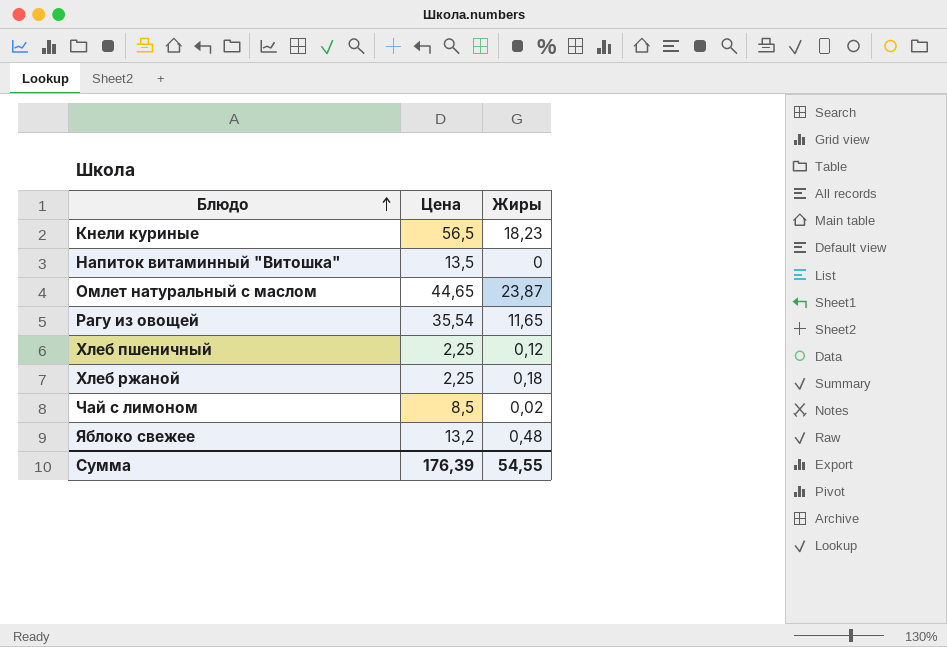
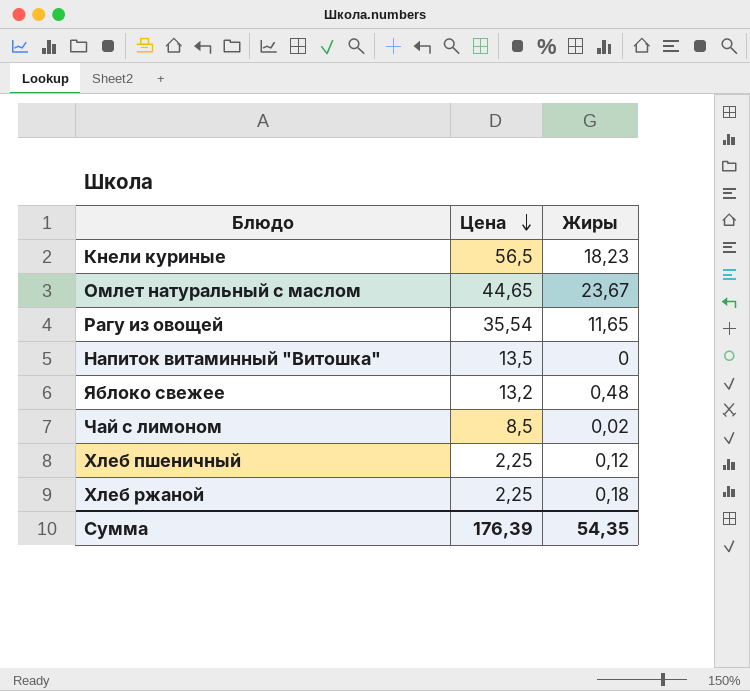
row order: Блюдо ascending -> Цена descending
Омлет натуральный с маслом | Жиры: 23,87 -> 23,67
Сумма | Жиры: 54,55 -> 54,35

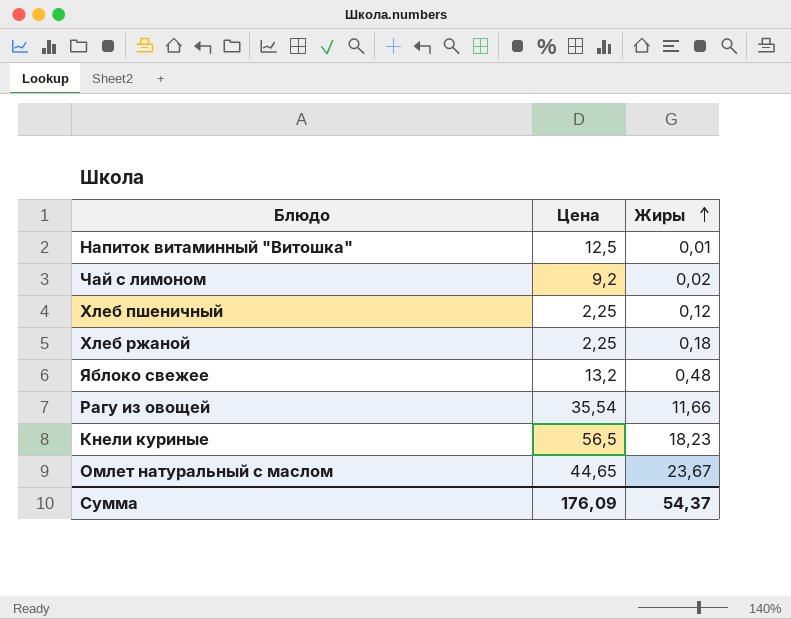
row order: Цена descending -> Жиры ascending
Напиток витаминный "Витошка" | Цена: 13,5 -> 12,5
Напиток витаминный "Витошка" | Жиры: 0 -> 0,01
Чай с лимоном | Цена: 8,5 -> 9,2
Рагу из овощей | Жиры: 11,65 -> 11,66
Сумма | Цена: 176,39 -> 176,09
Сумма | Жиры: 54,35 -> 54,37

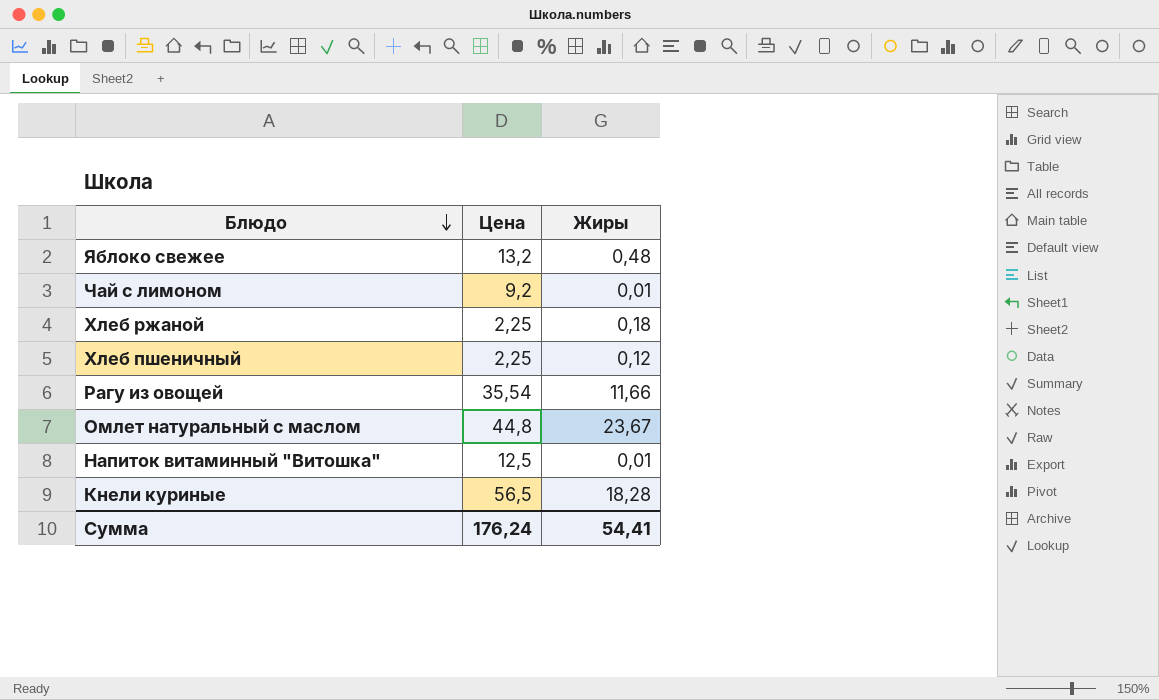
row order: Жиры ascending -> Блюдо descending
Чай с лимоном | Жиры: 0,02 -> 0,01
Омлет натуральный с маслом | Цена: 44,65 -> 44,8
Кнели куриные | Жиры: 18,23 -> 18,28
Сумма | Цена: 176,09 -> 176,24
Сумма | Жиры: 54,37 -> 54,41

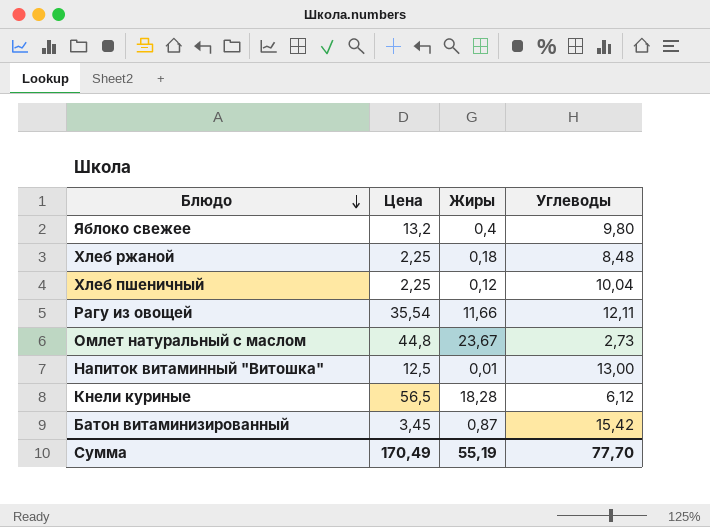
column Углеводы | position: none -> 4
row Чай с лимоном: 9,2 | 0,01 -> none
Яблоко свежее | Жиры: 0,48 -> 0,4
row Батон витаминизированный: none -> 3,45 | 0,87 | 15,42
Сумма | Цена: 176,24 -> 170,49
Сумма | Жиры: 54,41 -> 55,19

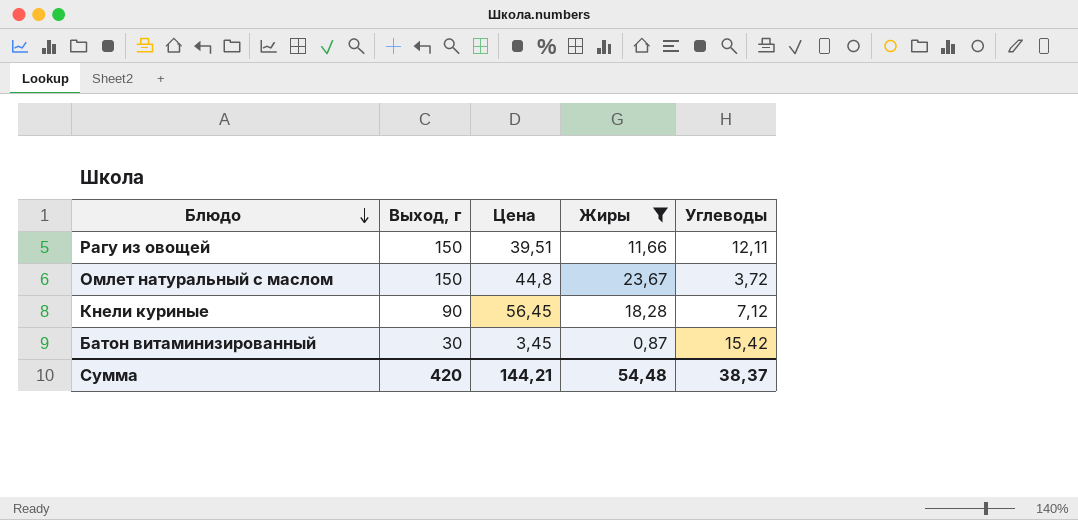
filter: none -> Жиры >= 0,87
column Выход, г | position: none -> 2
Рагу из овощей | Цена: 35,54 -> 39,51
Омлет натуральный с маслом | Углеводы: 2,73 -> 3,72
Кнели куриные | Цена: 56,5 -> 56,45
Кнели куриные | Углеводы: 6,12 -> 7,12
Сумма | Цена: 170,49 -> 144,21
Сумма | Жиры: 55,19 -> 54,48
Сумма | Углеводы: 77,70 -> 38,37

